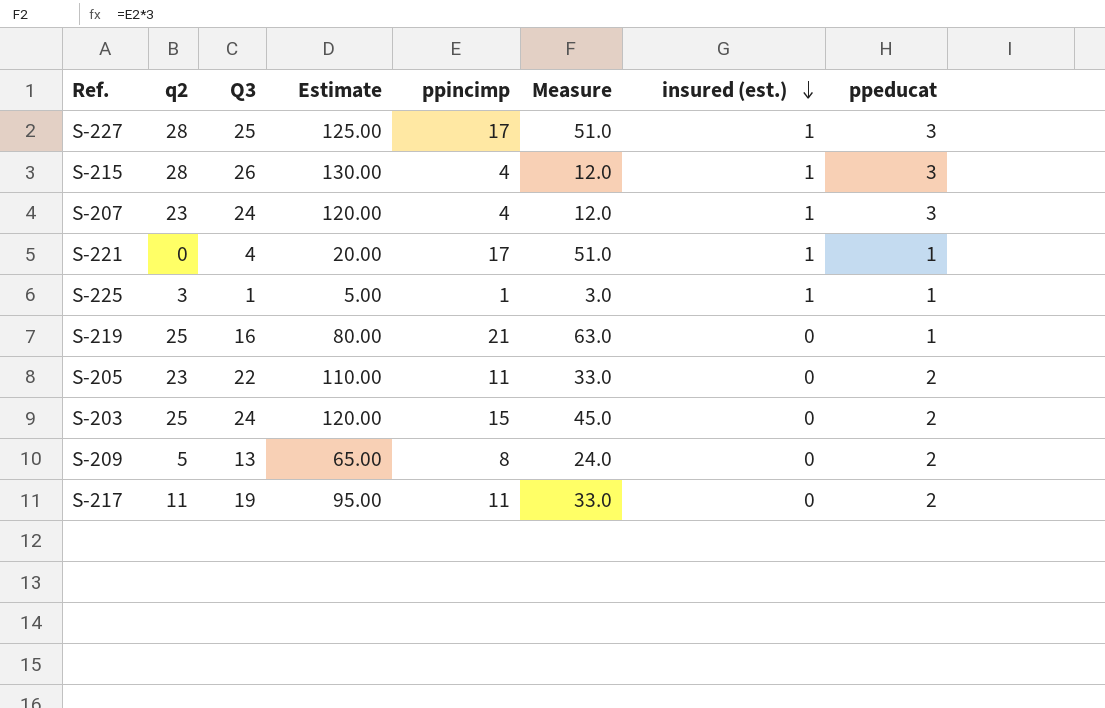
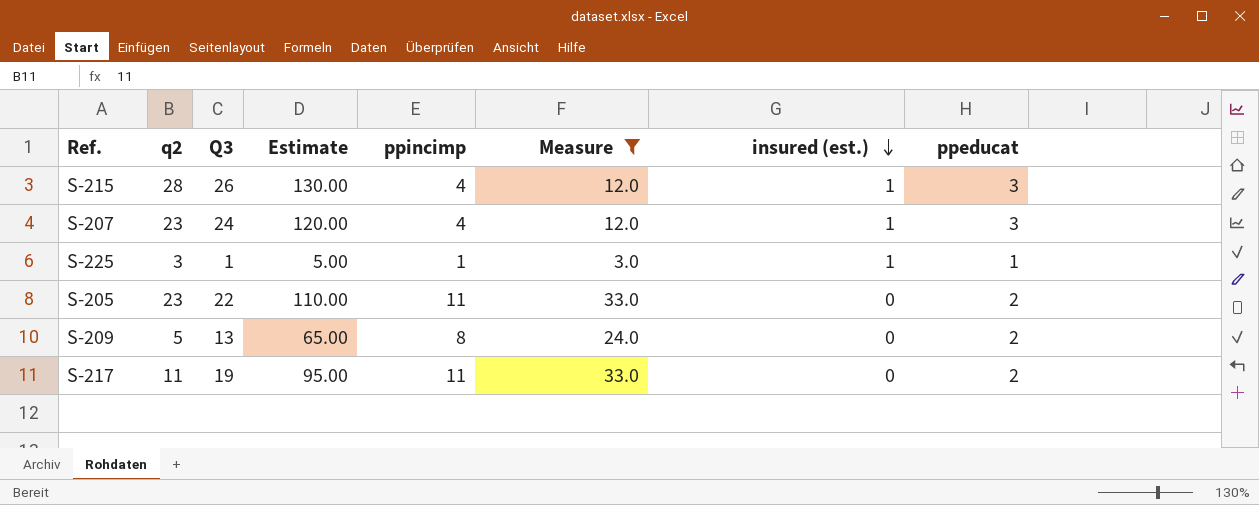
filter: none -> Measure <= 33.0

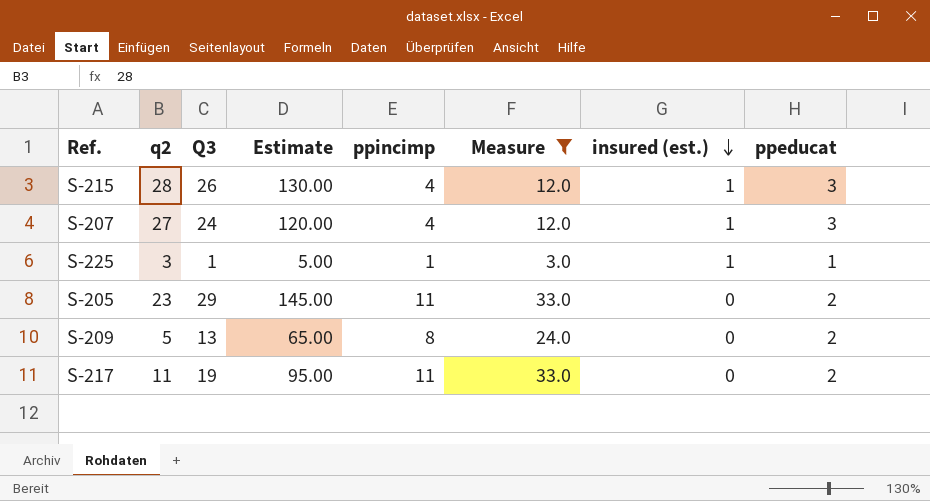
S-207 | q2: 23 -> 27
S-205 | Q3: 22 -> 29
S-205 | Estimate: 110.00 -> 145.00

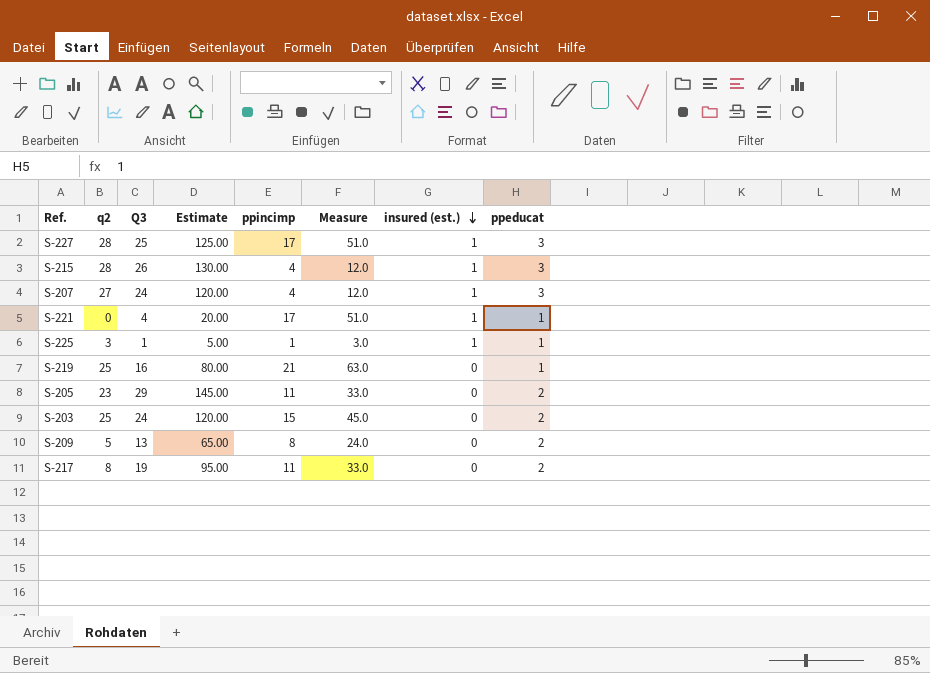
filter: Measure <= 33.0 -> none
S-217 | q2: 11 -> 8

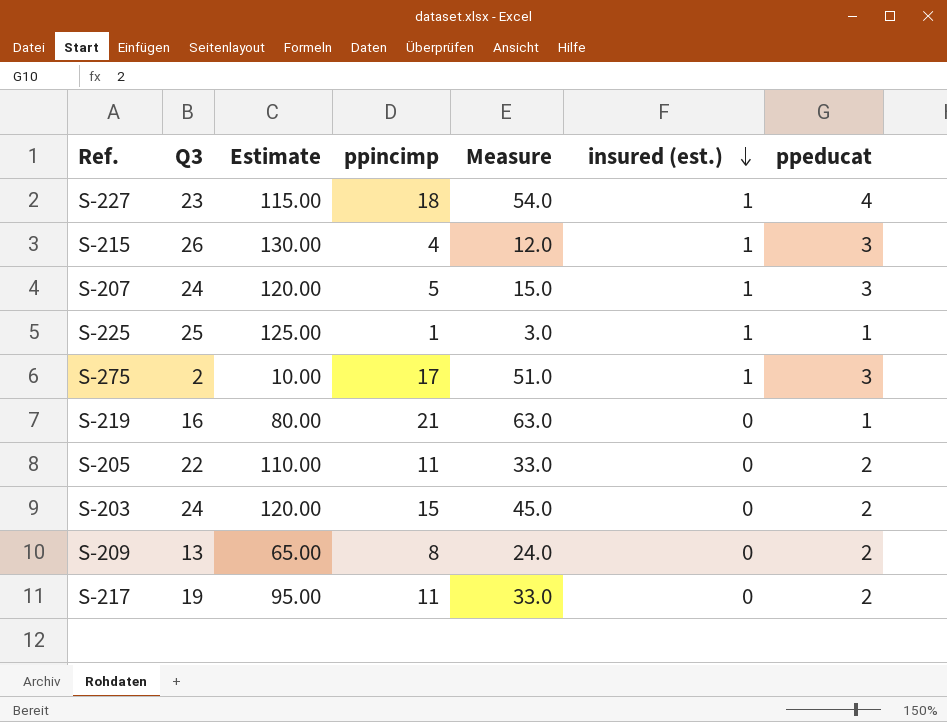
column q2 | position: 2 -> none
row S-221: 0 | 4 | 20.00 | 17 | 51.0 | 1 | 1 -> none
S-227 | Q3: 25 -> 23
S-227 | Estimate: 125.00 -> 115.00
S-227 | ppincimp: 17 -> 18
S-227 | Measure: 51.0 -> 54.0
S-227 | ppeducat: 3 -> 4
S-207 | ppincimp: 4 -> 5
S-207 | Measure: 12.0 -> 15.0
S-225 | Q3: 1 -> 25
S-225 | Estimate: 5.00 -> 125.00
row S-275: none -> 2 | 10.00 | 17 | 51.0 | 1 | 3
S-205 | Q3: 29 -> 22
S-205 | Estimate: 145.00 -> 110.00

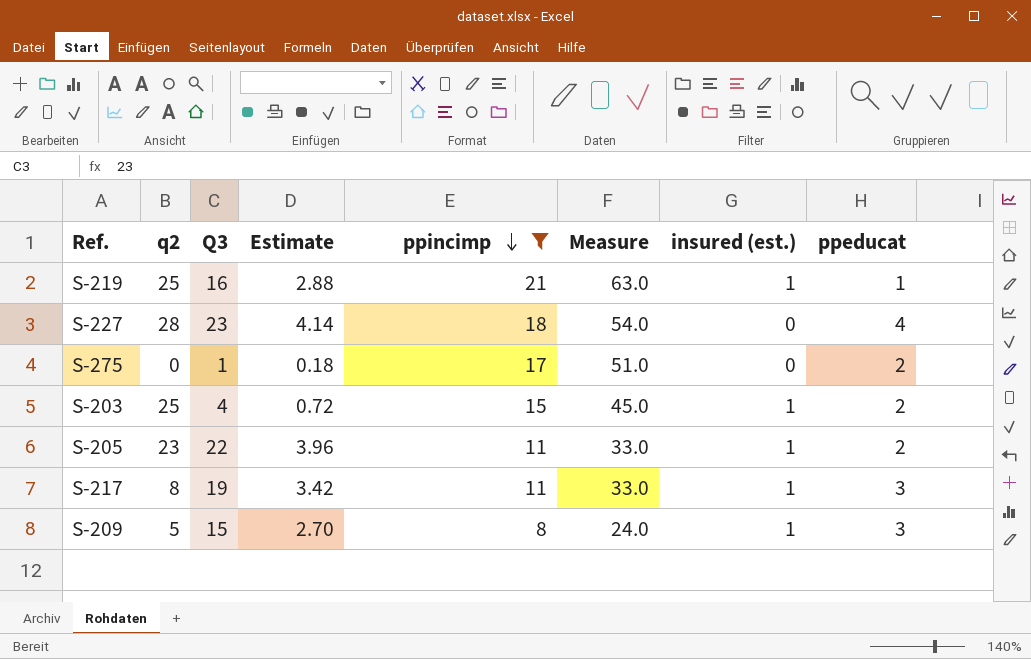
filter: none -> ppincimp >= 8
row order: insured (est.) descending -> ppincimp descending
column q2 | position: none -> 2
column Estimate | formula: [Q3] * 5 -> [Q3] * 0.18
S-219 | insured (est.): 0 -> 1
S-227 | insured (est.): 1 -> 0
S-275 | Q3: 2 -> 1
S-275 | insured (est.): 1 -> 0
S-275 | ppeducat: 3 -> 2
S-203 | Q3: 24 -> 4
S-203 | insured (est.): 0 -> 1
S-205 | insured (est.): 0 -> 1
S-217 | insured (est.): 0 -> 1
S-217 | ppeducat: 2 -> 3
S-209 | Q3: 13 -> 15
S-209 | insured (est.): 0 -> 1
S-209 | ppeducat: 2 -> 3

